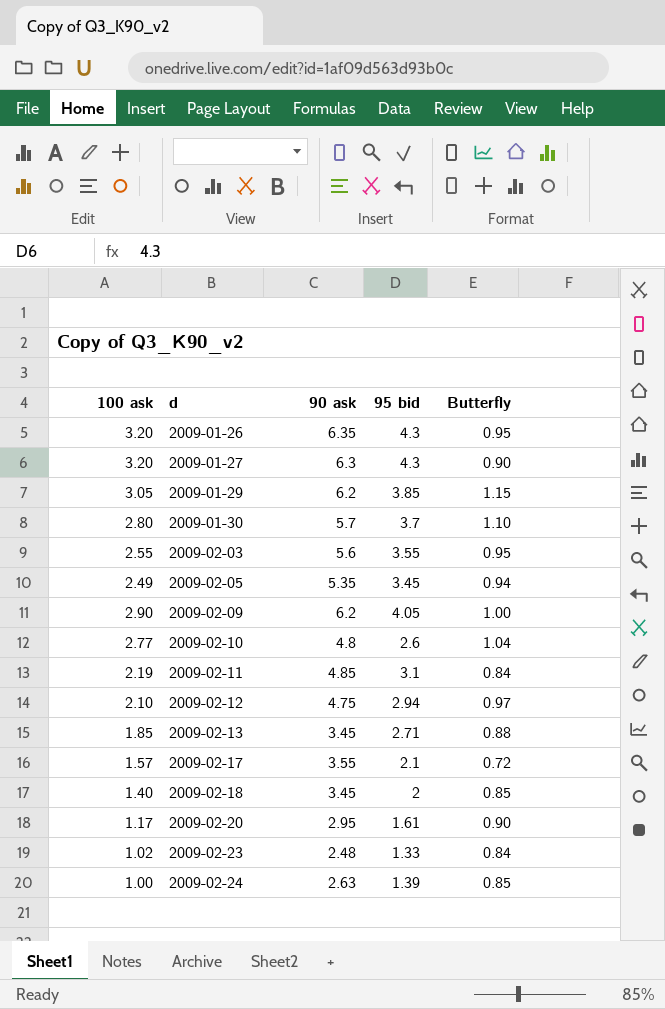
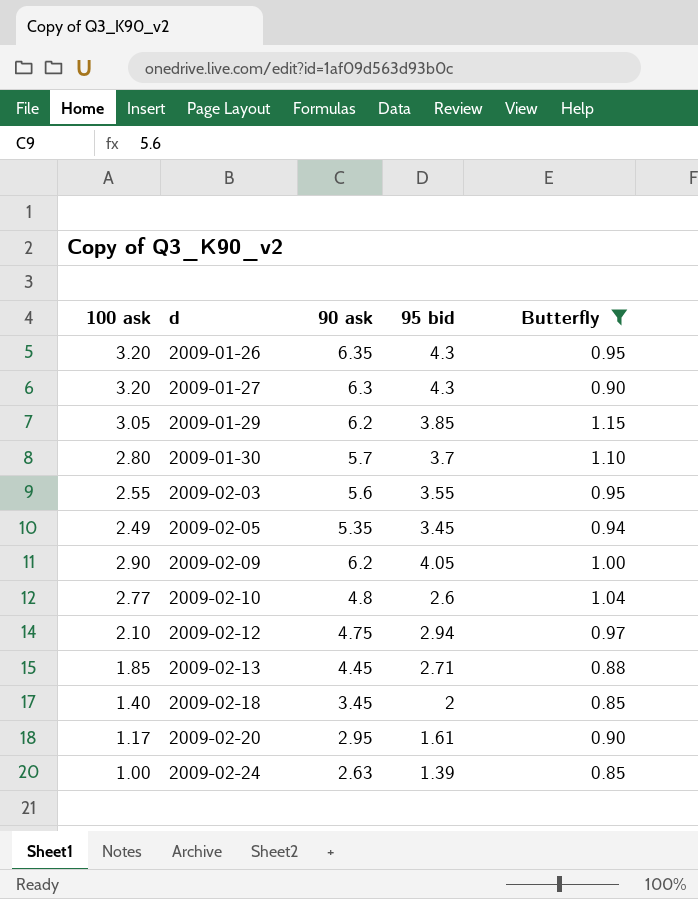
filter: none -> Butterfly >= 0.85
2009-02-13 | 90 ask: 3.45 -> 4.45

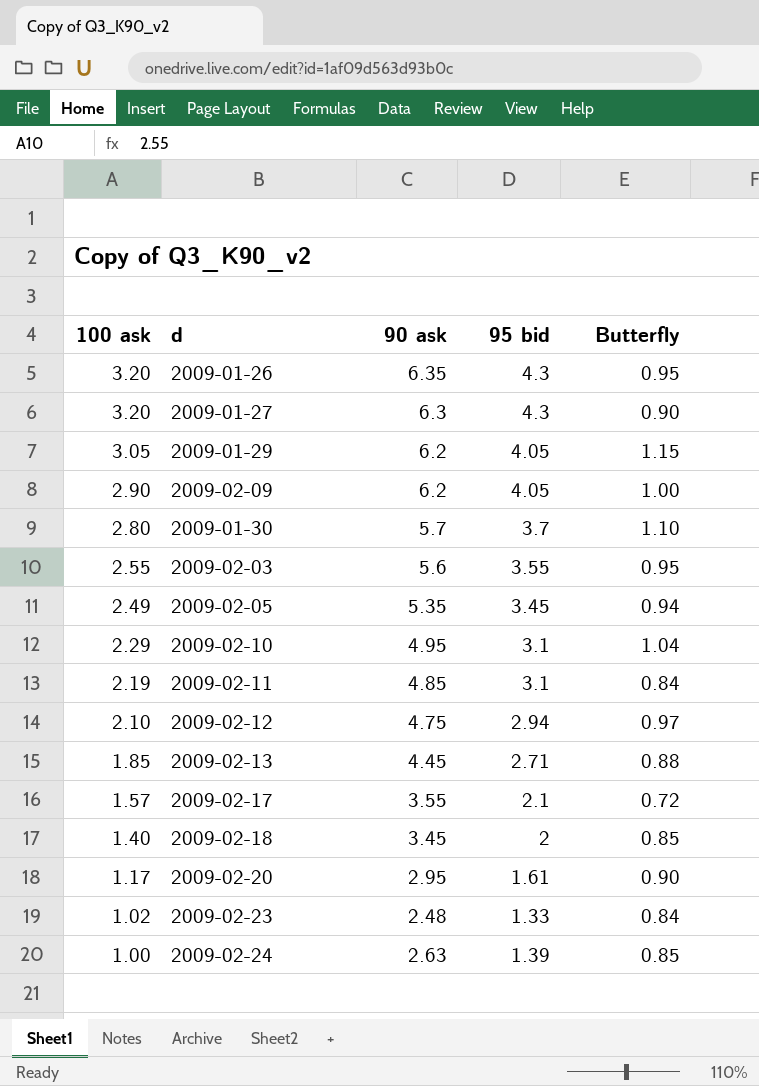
filter: Butterfly >= 0.85 -> none
row order: d ascending -> 100 ask descending
2009-01-29 | 95 bid: 3.85 -> 4.05
2009-02-10 | 100 ask: 2.77 -> 2.29
2009-02-10 | 90 ask: 4.8 -> 4.95
2009-02-10 | 95 bid: 2.6 -> 3.1

